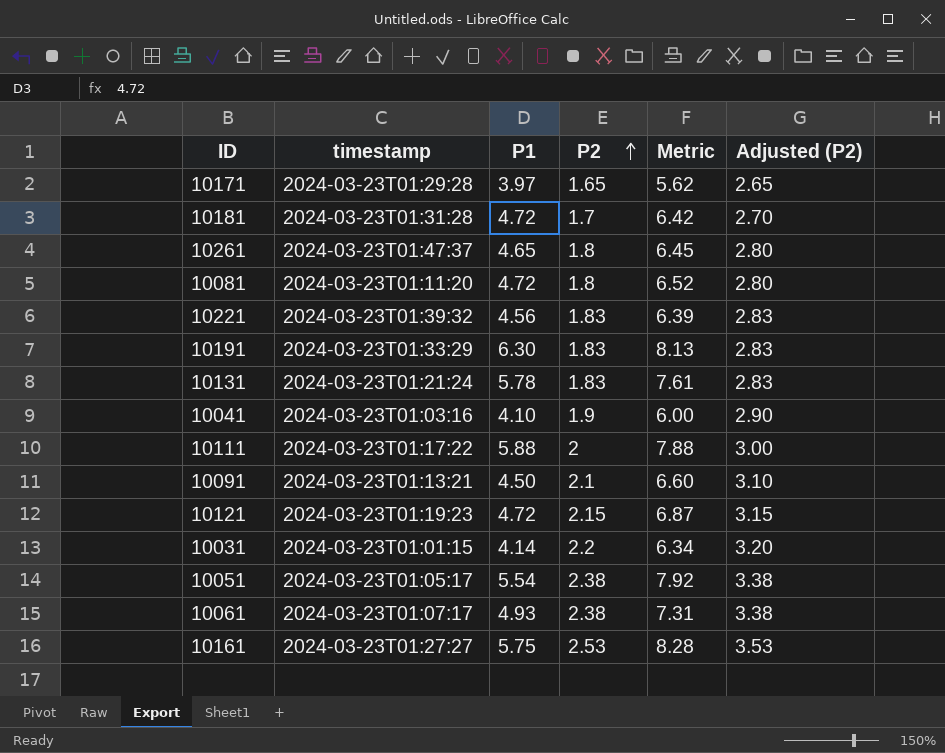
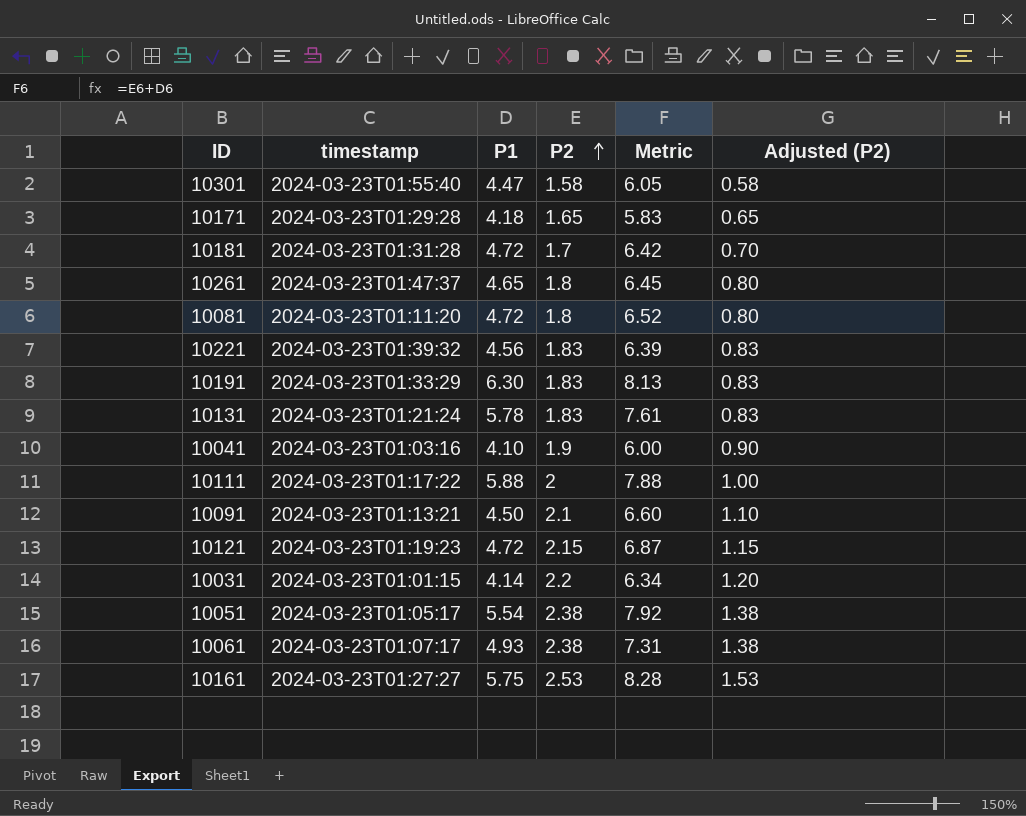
column Adjusted (P2) | formula: [P2] + 1 -> [P2] - 1
row 10301: none -> 2024-03-23T01:55:40 | 4.47 | 1.58 | 6.05 | 0.58
10171 | P1: 3.97 -> 4.18
10171 | Metric: 5.62 -> 5.83

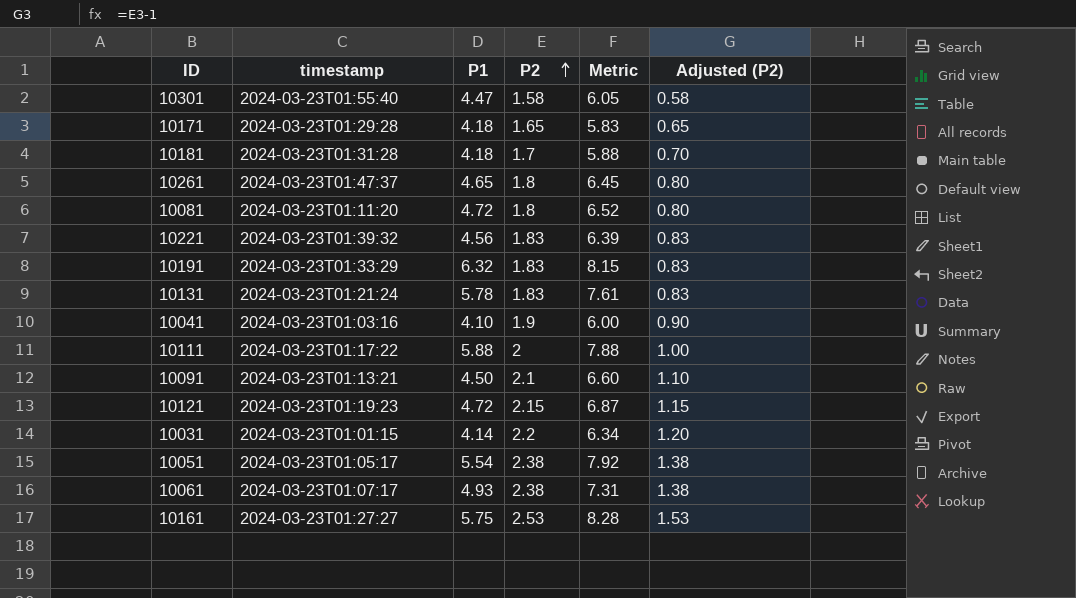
10181 | P1: 4.72 -> 4.18
10181 | Metric: 6.42 -> 5.88
10191 | P1: 6.30 -> 6.32
10191 | Metric: 8.13 -> 8.15

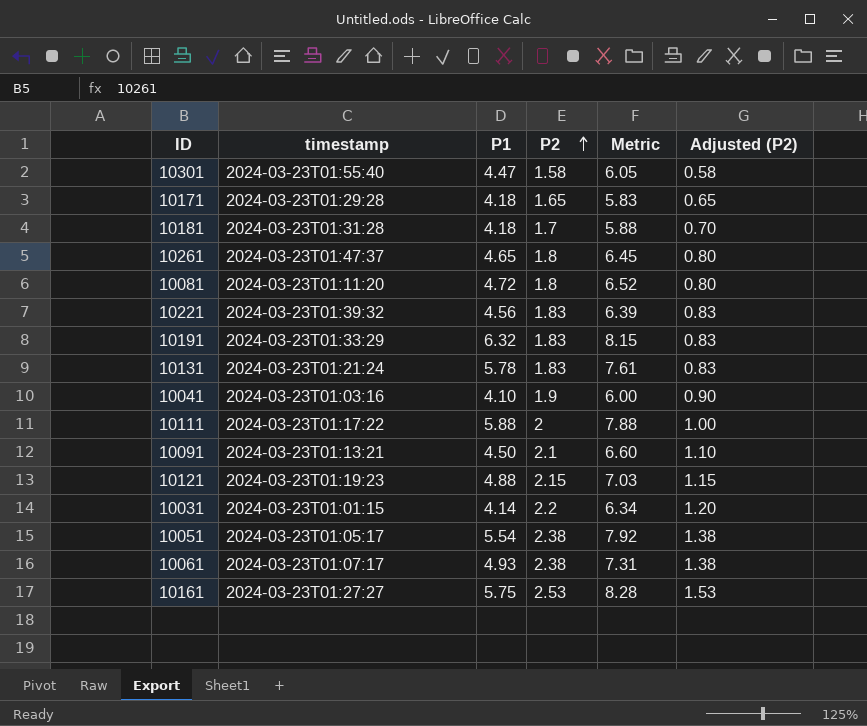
10121 | P1: 4.72 -> 4.88
10121 | Metric: 6.87 -> 7.03

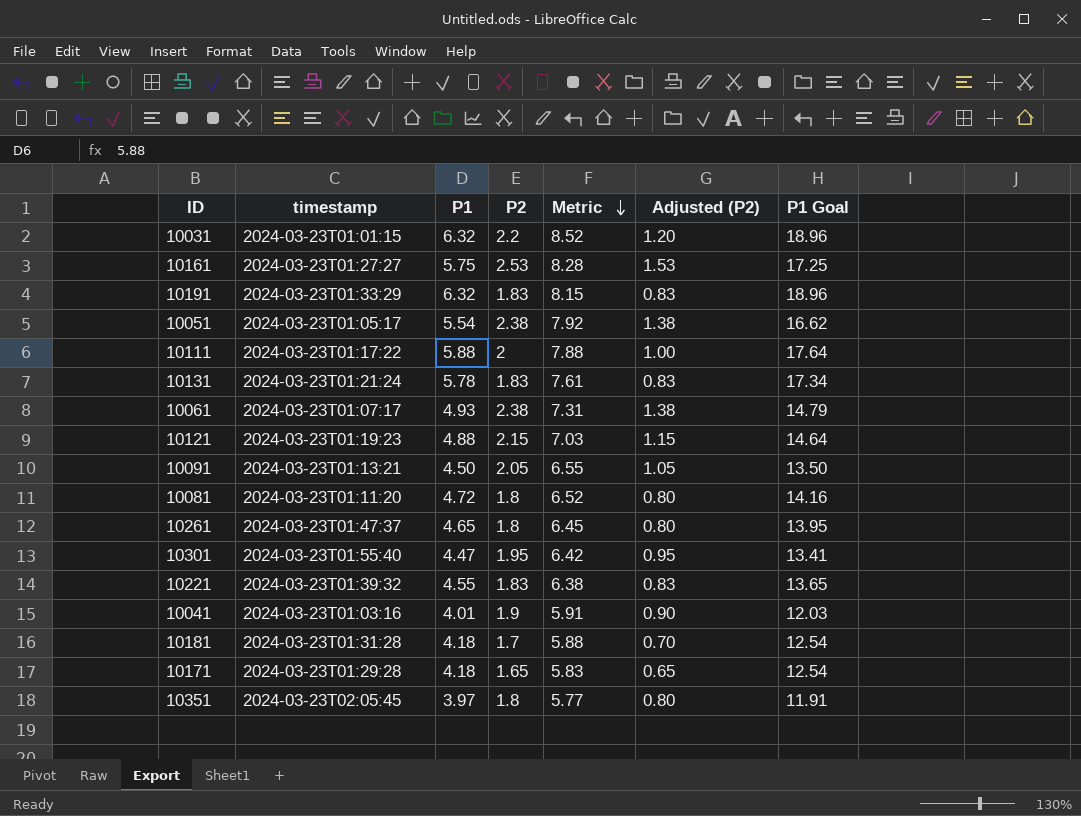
row order: P2 ascending -> Metric descending
column P1 Goal | formula: none -> [P1] * 3
10031 | P1: 4.14 -> 6.32
10031 | Metric: 6.34 -> 8.52
10091 | P2: 2.1 -> 2.05
10091 | Metric: 6.60 -> 6.55
10091 | Adjusted (P2): 1.10 -> 1.05
10301 | P2: 1.58 -> 1.95
10301 | Metric: 6.05 -> 6.42
10301 | Adjusted (P2): 0.58 -> 0.95
10221 | P1: 4.56 -> 4.55
10221 | Metric: 6.39 -> 6.38
10041 | P1: 4.10 -> 4.01
10041 | Metric: 6.00 -> 5.91
row 10351: none -> 2024-03-23T02:05:45 | 3.97 | 1.8 | 5.77 | 0.80 | 11.91

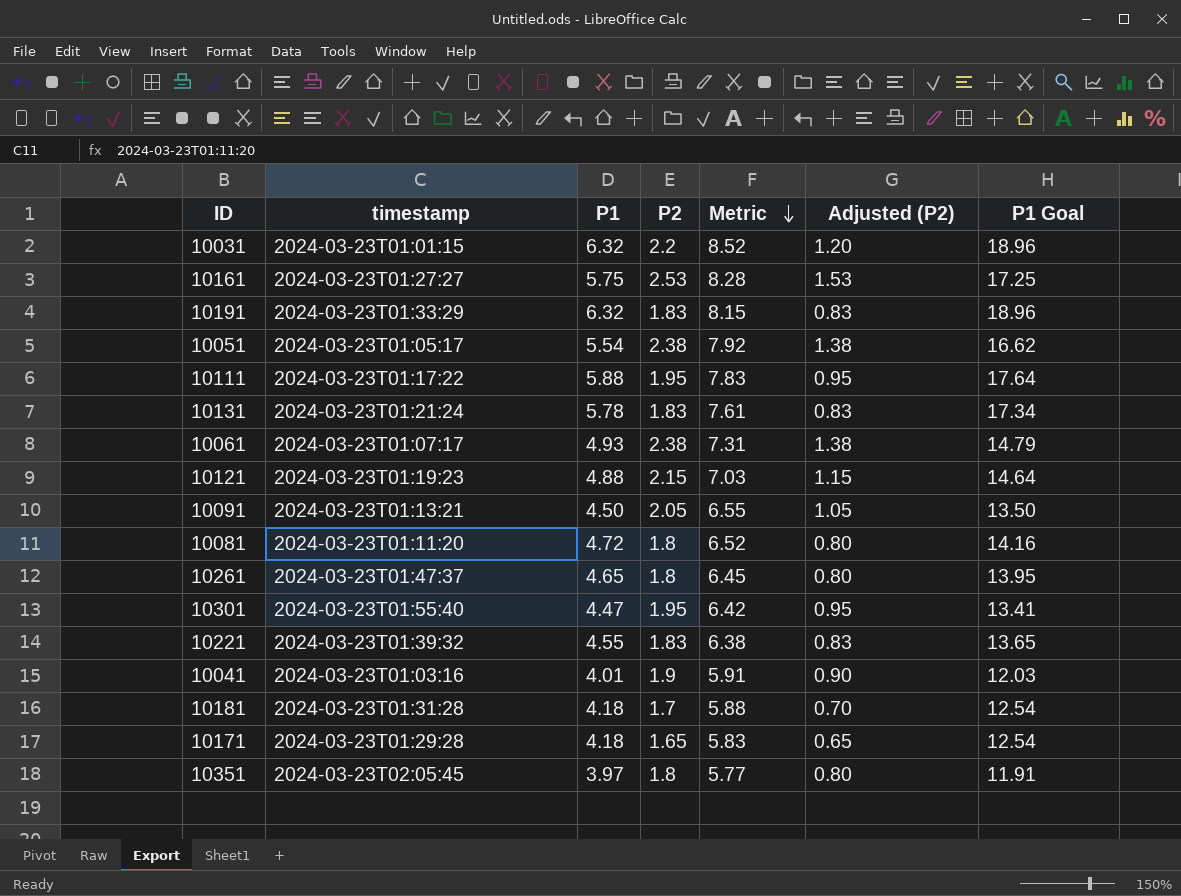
10111 | P2: 2 -> 1.95
10111 | Metric: 7.88 -> 7.83
10111 | Adjusted (P2): 1.00 -> 0.95

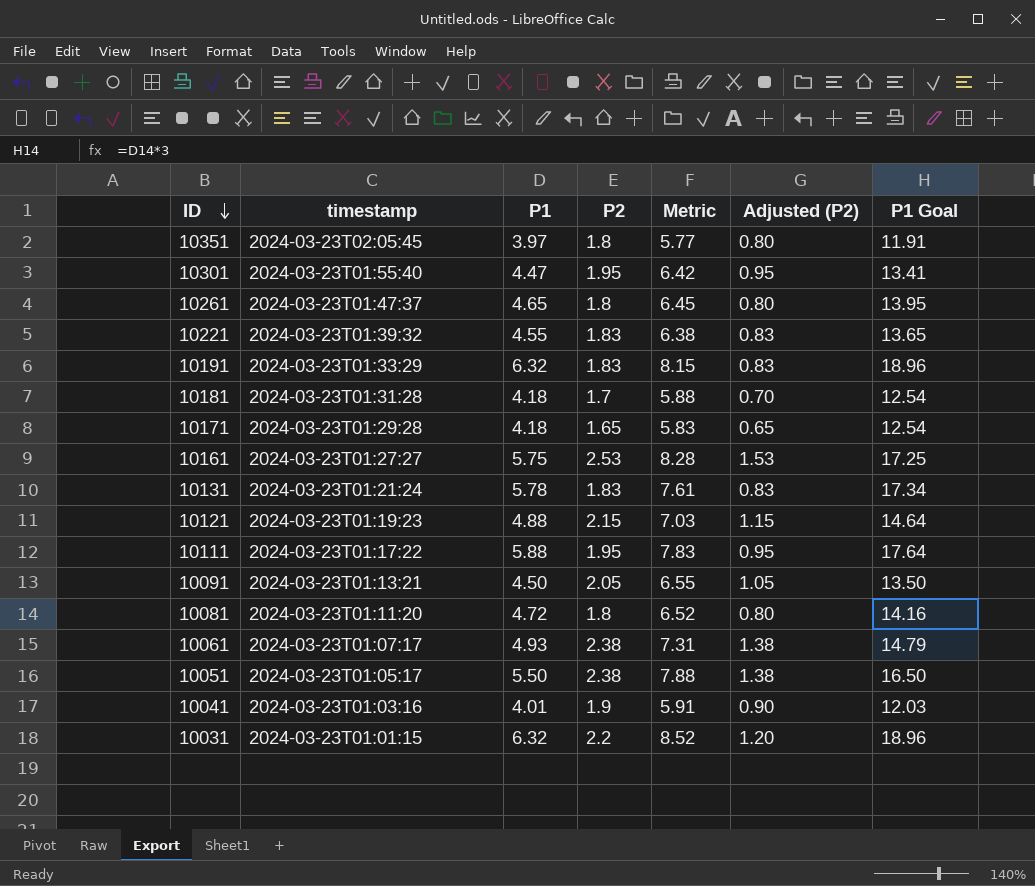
row order: Metric descending -> ID descending
10051 | P1: 5.54 -> 5.50
10051 | Metric: 7.92 -> 7.88
10051 | P1 Goal: 16.62 -> 16.50

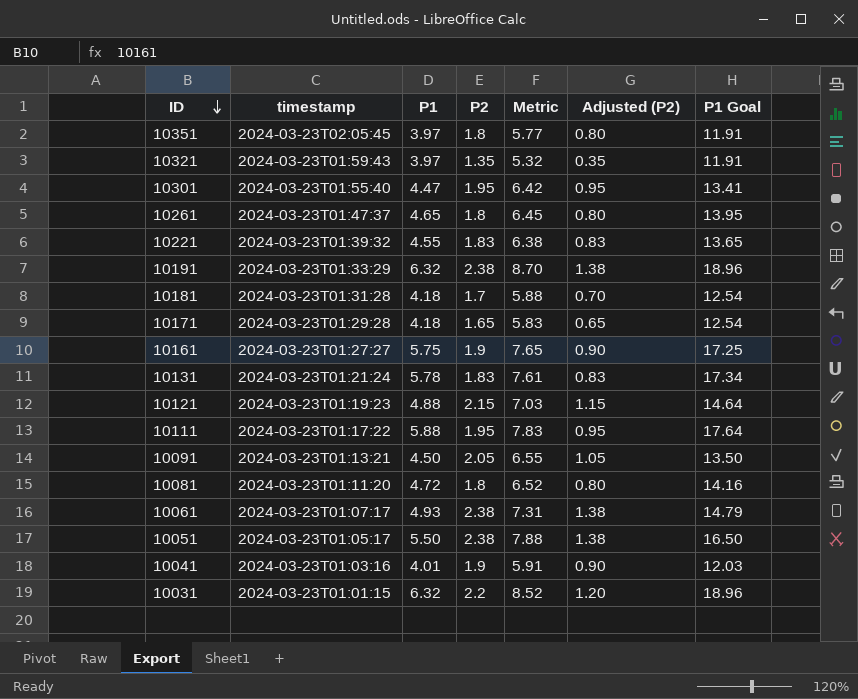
row 10321: none -> 2024-03-23T01:59:43 | 3.97 | 1.35 | 5.32 | 0.35 | 11.91
10191 | P2: 1.83 -> 2.38
10191 | Metric: 8.15 -> 8.70
10191 | Adjusted (P2): 0.83 -> 1.38
10161 | P2: 2.53 -> 1.9
10161 | Metric: 8.28 -> 7.65
10161 | Adjusted (P2): 1.53 -> 0.90

